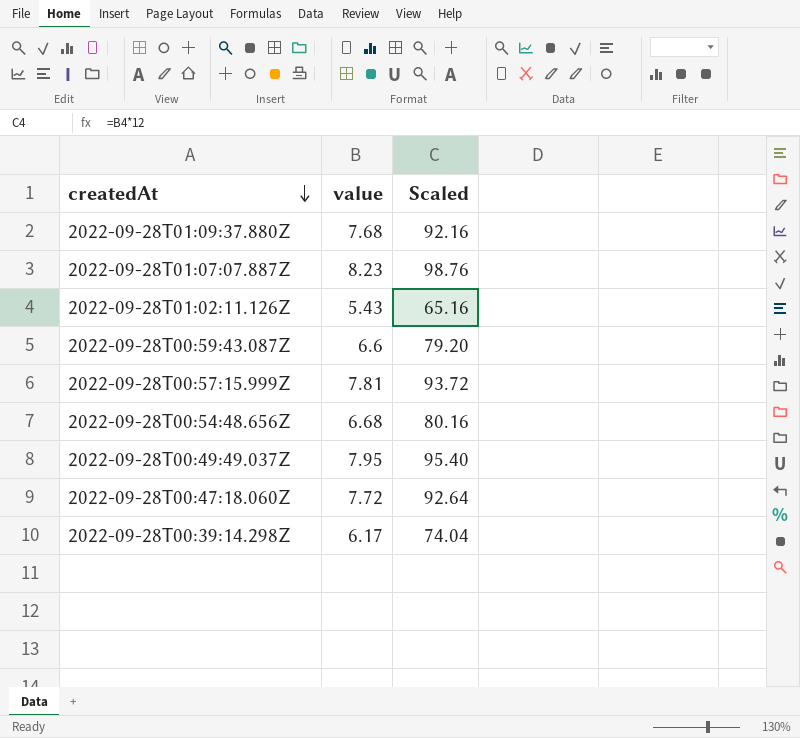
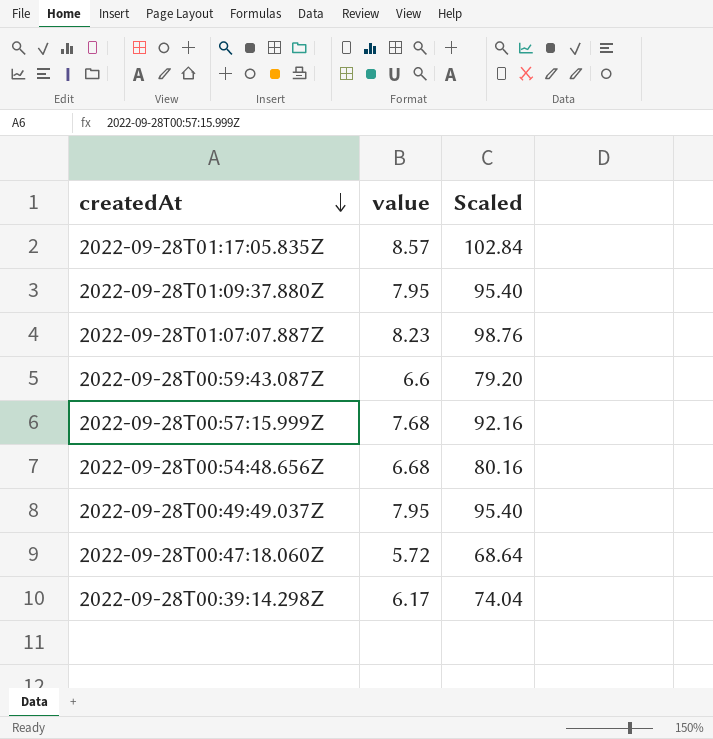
row 2022-09-28T01:02:11.126Z: 5.43 | 65.16 -> none
row 2022-09-28T01:17:05.835Z: none -> 8.57 | 102.84
2022-09-28T01:09:37.880Z | value: 7.68 -> 7.95
2022-09-28T01:09:37.880Z | Scaled: 92.16 -> 95.40
2022-09-28T00:57:15.999Z | value: 7.81 -> 7.68
2022-09-28T00:57:15.999Z | Scaled: 93.72 -> 92.16
2022-09-28T00:47:18.060Z | value: 7.72 -> 5.72
2022-09-28T00:47:18.060Z | Scaled: 92.64 -> 68.64

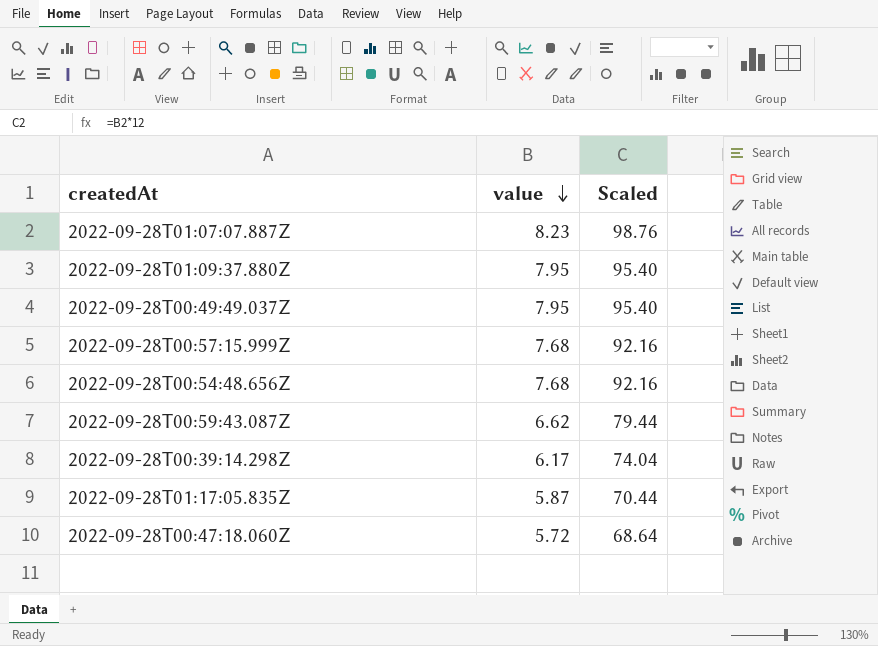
row order: createdAt descending -> value descending
2022-09-28T00:54:48.656Z | value: 6.68 -> 7.68
2022-09-28T00:54:48.656Z | Scaled: 80.16 -> 92.16
2022-09-28T00:59:43.087Z | value: 6.6 -> 6.62
2022-09-28T00:59:43.087Z | Scaled: 79.20 -> 79.44
2022-09-28T01:17:05.835Z | value: 8.57 -> 5.87
2022-09-28T01:17:05.835Z | Scaled: 102.84 -> 70.44

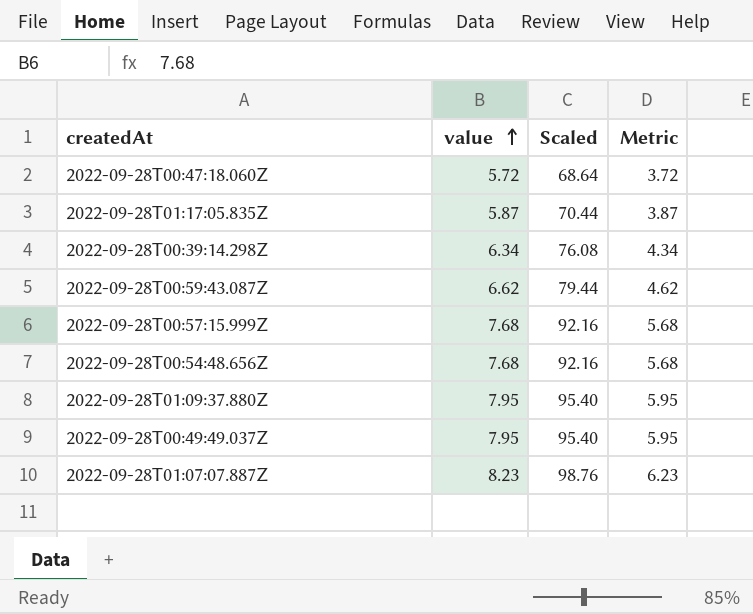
row order: value descending -> value ascending
column Metric | formula: none -> [value] - 2
2022-09-28T00:39:14.298Z | value: 6.17 -> 6.34
2022-09-28T00:39:14.298Z | Scaled: 74.04 -> 76.08

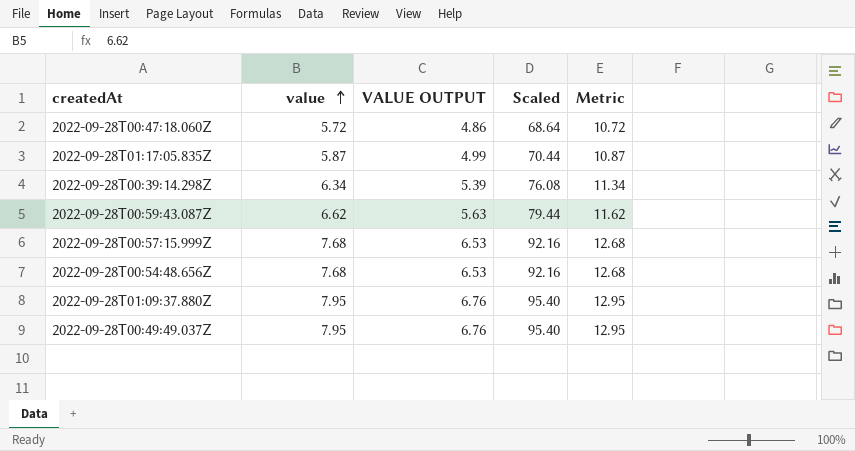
column VALUE OUTPUT | formula: none -> [value] * 0.85
column Metric | formula: [value] - 2 -> [value] + 5
row 2022-09-28T01:07:07.887Z: 8.23 | 98.76 | 6.23 -> none

